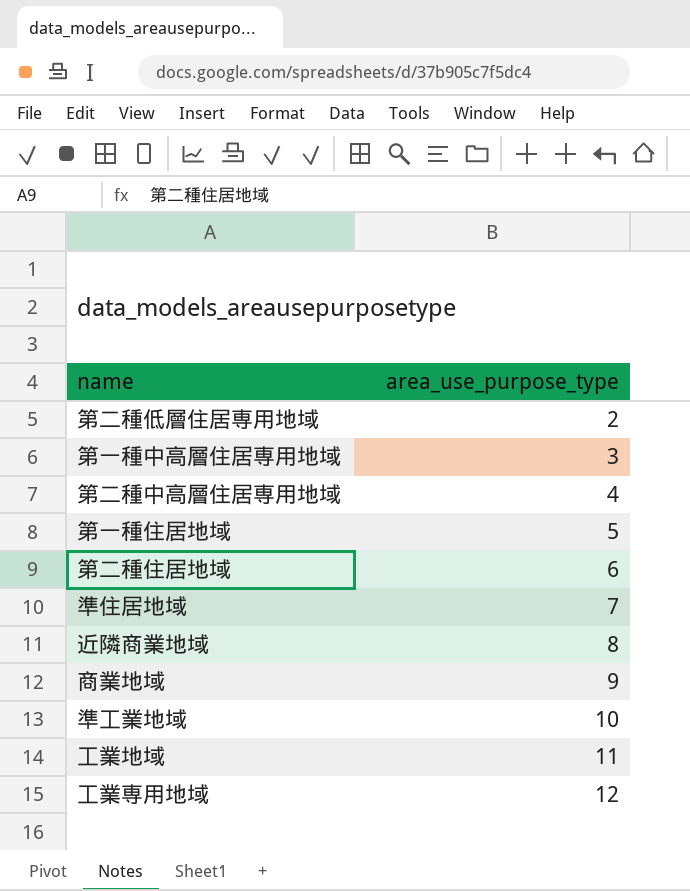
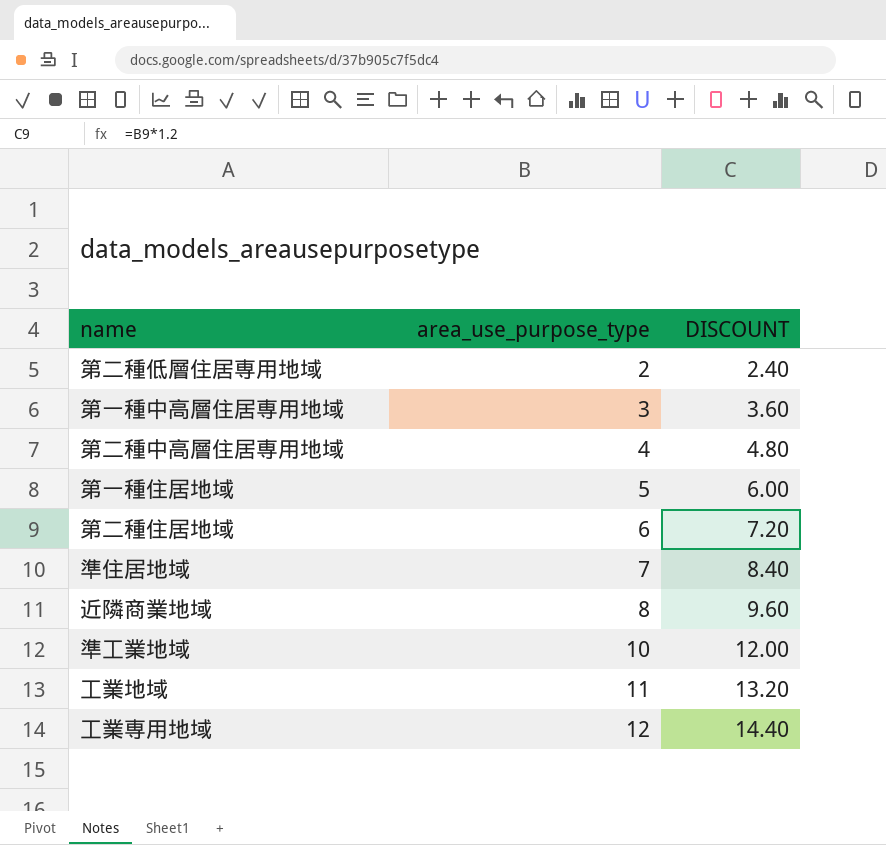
column DISCOUNT | formula: none -> [area_use_purpose_type] * 1.2
row 商業地域: 9 -> none

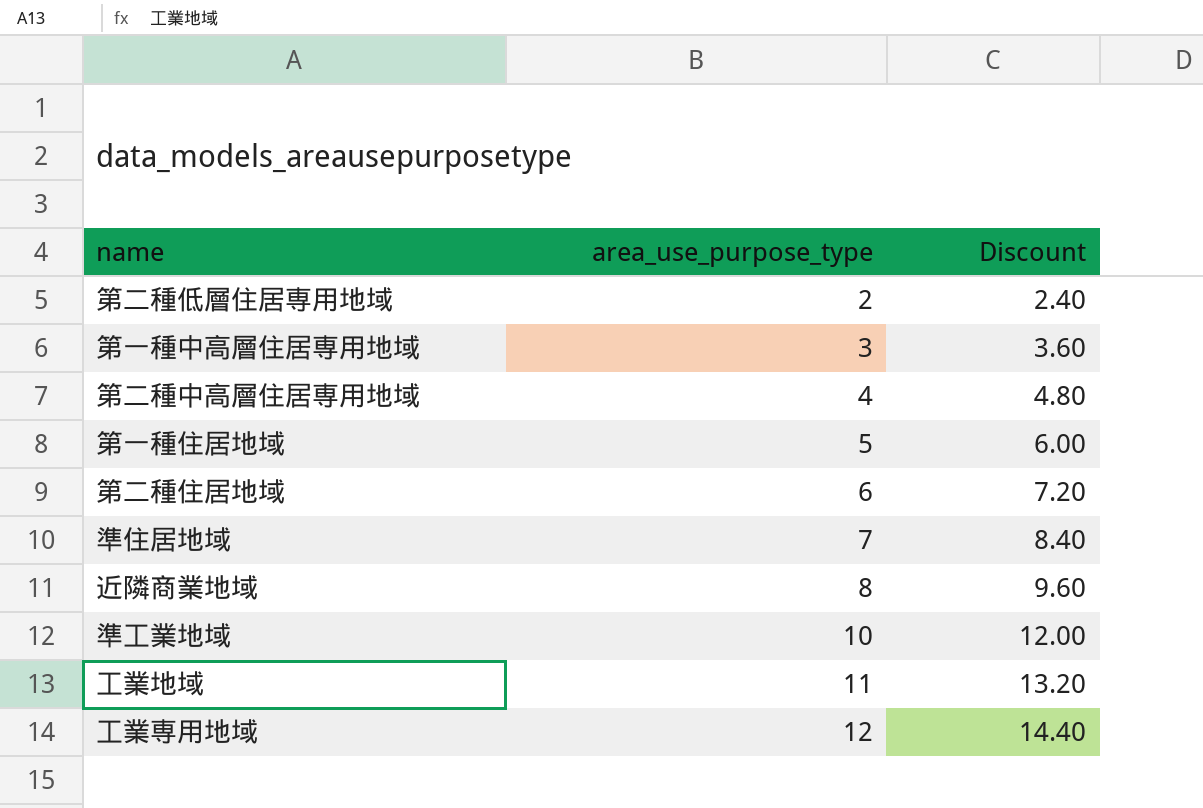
column name: DISCOUNT -> Discount

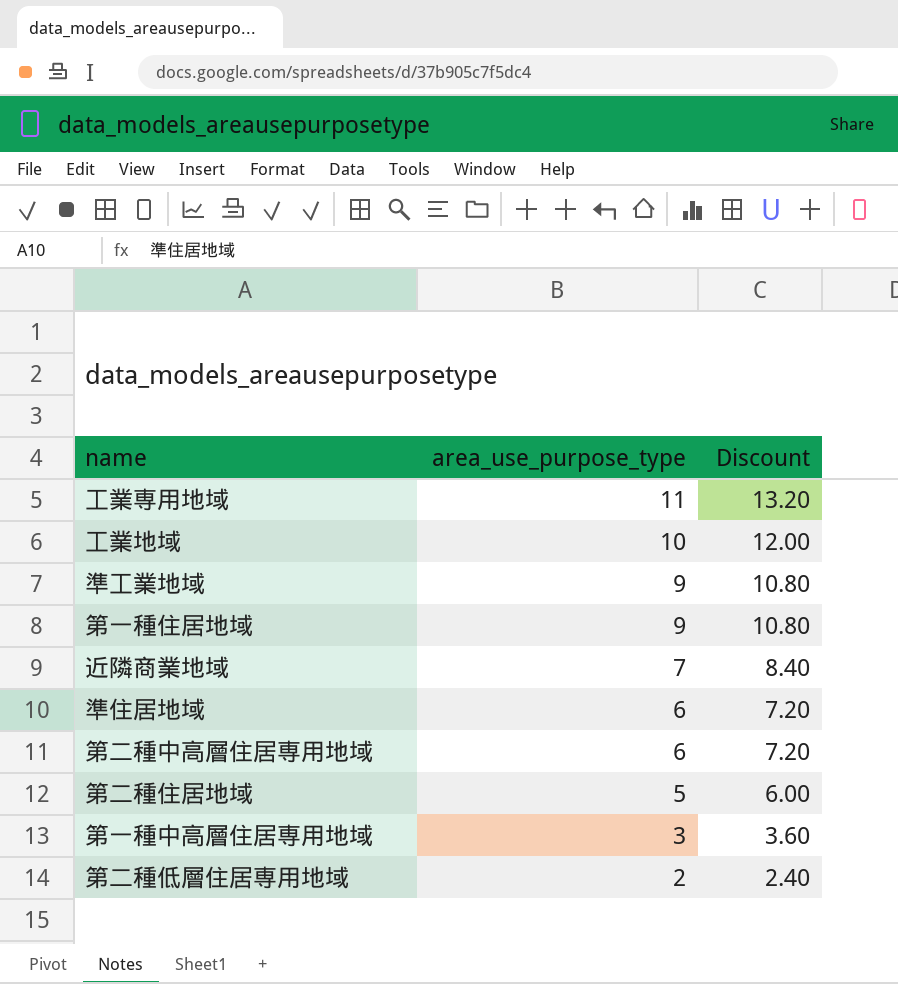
row order: area_use_purpose_type ascending -> area_use_purpose_type descending
工業専用地域 | area_use_purpose_type: 12 -> 11
工業専用地域 | Discount: 14.40 -> 13.20
工業地域 | area_use_purpose_type: 11 -> 10
工業地域 | Discount: 13.20 -> 12.00
準工業地域 | area_use_purpose_type: 10 -> 9
準工業地域 | Discount: 12.00 -> 10.80
第一種住居地域 | area_use_purpose_type: 5 -> 9
第一種住居地域 | Discount: 6.00 -> 10.80
近隣商業地域 | area_use_purpose_type: 8 -> 7
近隣商業地域 | Discount: 9.60 -> 8.40
準住居地域 | area_use_purpose_type: 7 -> 6
準住居地域 | Discount: 8.40 -> 7.20
第二種中高層住居専用地域 | area_use_purpose_type: 4 -> 6
第二種中高層住居専用地域 | Discount: 4.80 -> 7.20
第二種住居地域 | area_use_purpose_type: 6 -> 5
第二種住居地域 | Discount: 7.20 -> 6.00

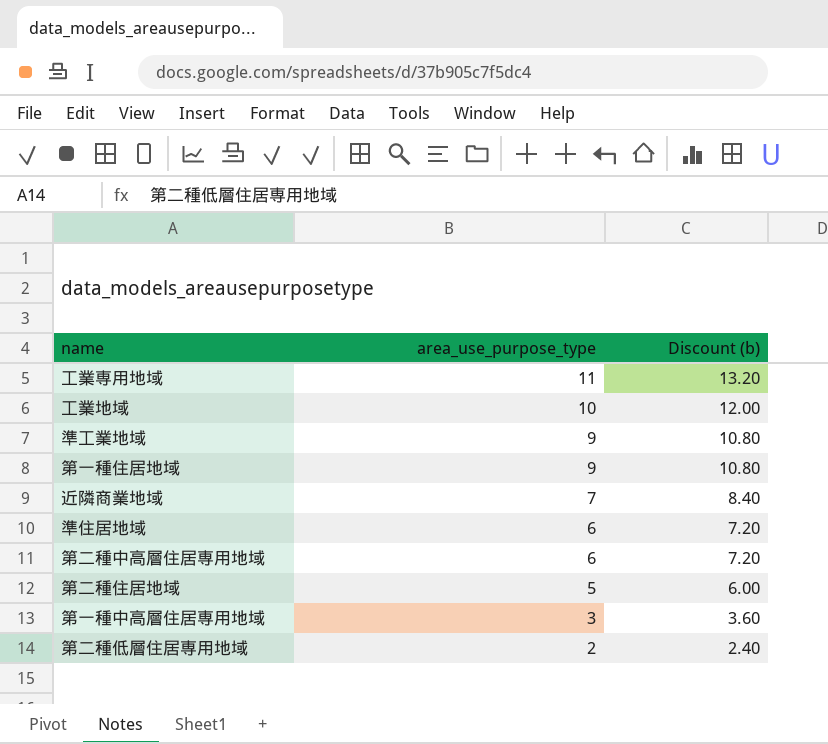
column name: Discount -> Discount (b)

